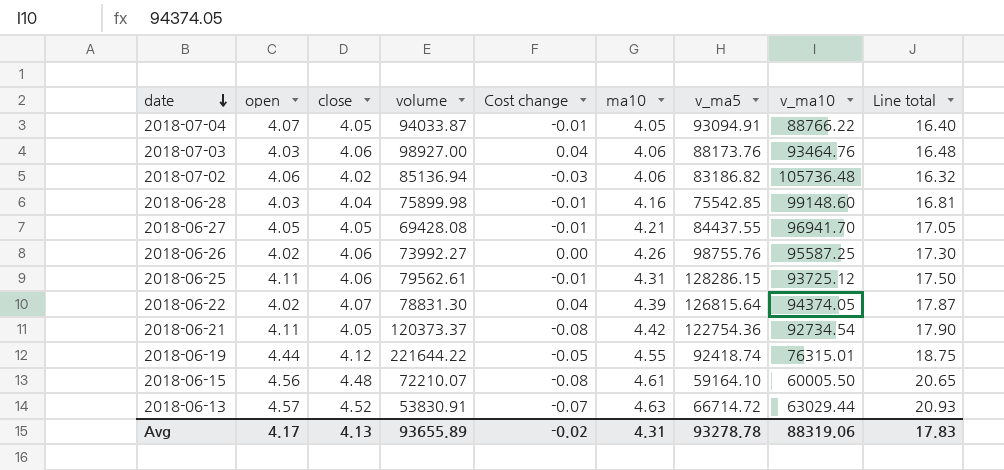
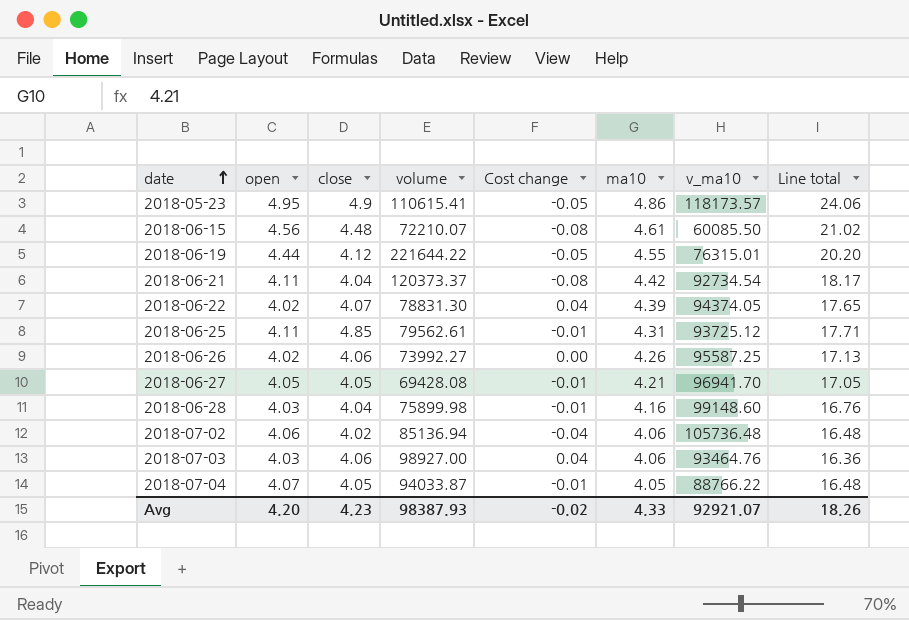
row order: date descending -> date ascending
column v_ma5 | position: 7 -> none
column Line total | formula: [close] * [ma10] -> [open] * [ma10]
row 2018-06-13: 4.57 | 4.52 | 53830.91 | -0.07 | 4.63 | 66714.72 | 63029.44 | 20.93 -> none
row 2018-05-23: none -> 4.95 | 4.9 | 110615.41 | -0.05 | 4.86 | 118173.57 | 24.06
2018-06-15 | v_ma10: 60005.50 -> 60085.50
2018-06-21 | close: 4.05 -> 4.04
2018-06-25 | close: 4.06 -> 4.85
2018-07-02 | Cost change: -0.03 -> -0.04
Avg | open: 4.17 -> 4.20
Avg | close: 4.13 -> 4.23
Avg | volume: 93655.89 -> 98387.93
Avg | ma10: 4.31 -> 4.33
Avg | v_ma10: 88319.06 -> 92921.07
Avg | Line total: 17.83 -> 18.26

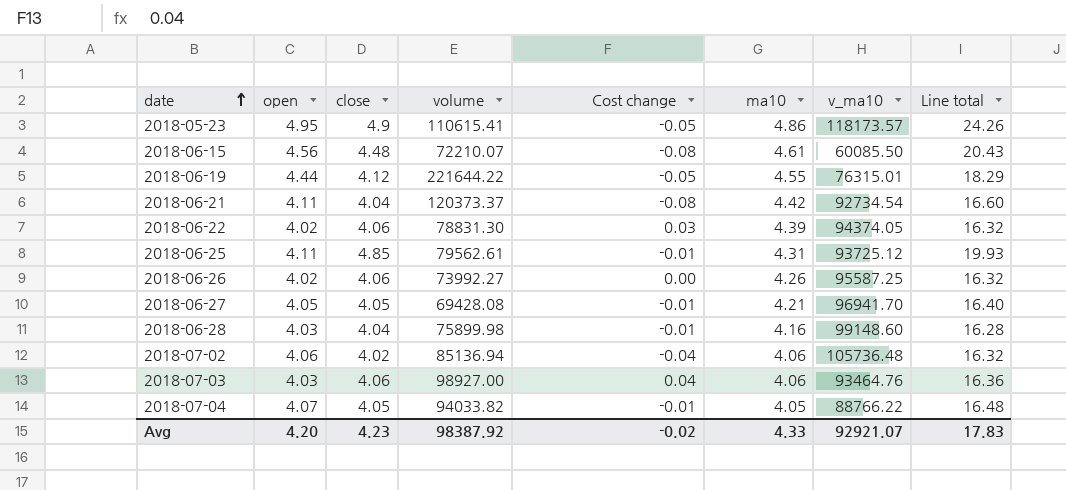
column Line total | formula: [open] * [ma10] -> [open] * [close]
2018-06-22 | close: 4.07 -> 4.06
2018-06-22 | Cost change: 0.04 -> 0.03
2018-07-04 | volume: 94033.87 -> 94033.82
Avg | volume: 98387.93 -> 98387.92
Avg | Line total: 18.26 -> 17.83

